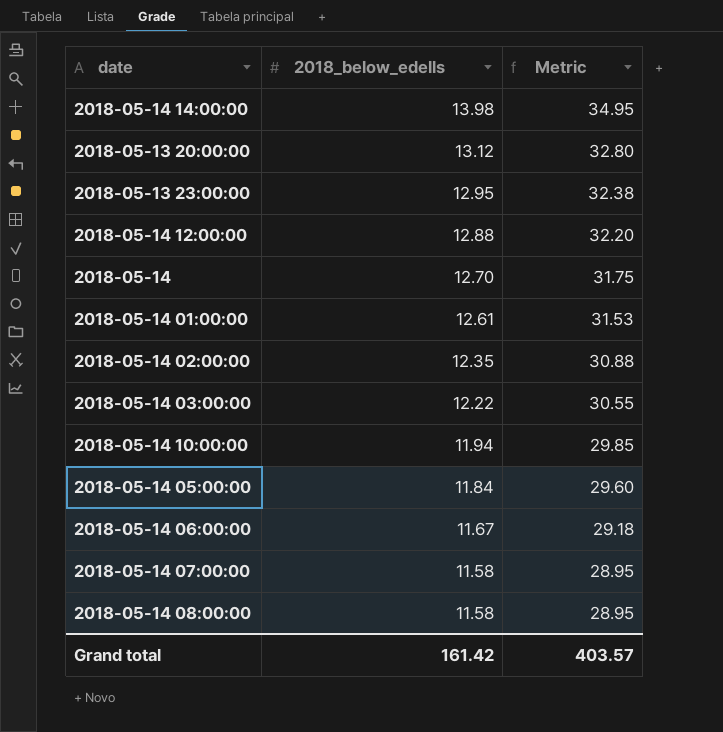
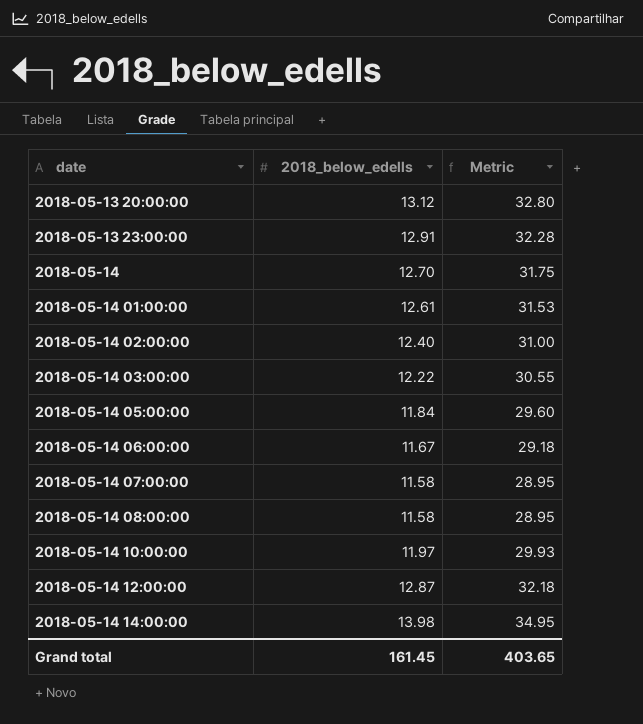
row order: 2018_below_edells descending -> date ascending
2018-05-13 23:00:00 | 2018_below_edells: 12.95 -> 12.91
2018-05-13 23:00:00 | Metric: 32.38 -> 32.28
2018-05-14 02:00:00 | 2018_below_edells: 12.35 -> 12.40
2018-05-14 02:00:00 | Metric: 30.88 -> 31.00
2018-05-14 10:00:00 | 2018_below_edells: 11.94 -> 11.97
2018-05-14 10:00:00 | Metric: 29.85 -> 29.93
2018-05-14 12:00:00 | 2018_below_edells: 12.88 -> 12.87
2018-05-14 12:00:00 | Metric: 32.20 -> 32.18
Grand total | 2018_below_edells: 161.42 -> 161.45
Grand total | Metric: 403.57 -> 403.65

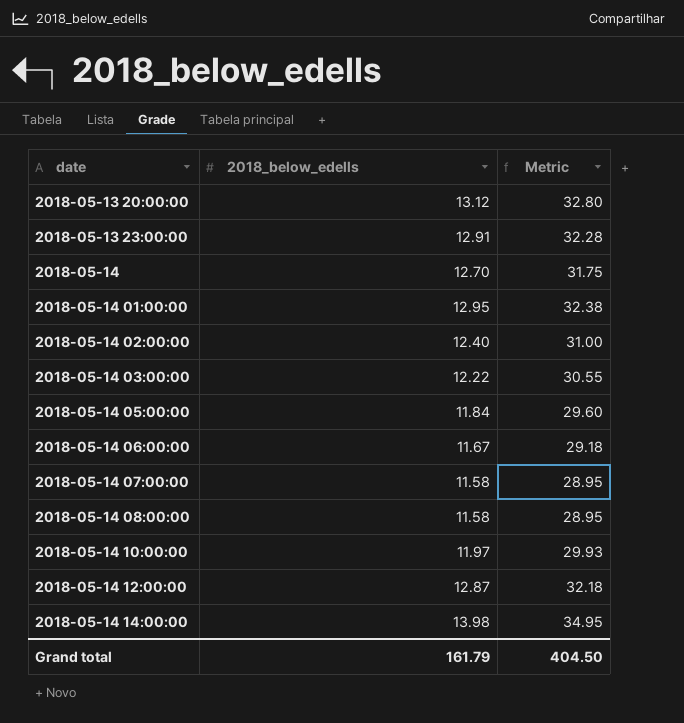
2018-05-14 01:00:00 | 2018_below_edells: 12.61 -> 12.95
2018-05-14 01:00:00 | Metric: 31.53 -> 32.38
Grand total | 2018_below_edells: 161.45 -> 161.79
Grand total | Metric: 403.65 -> 404.50

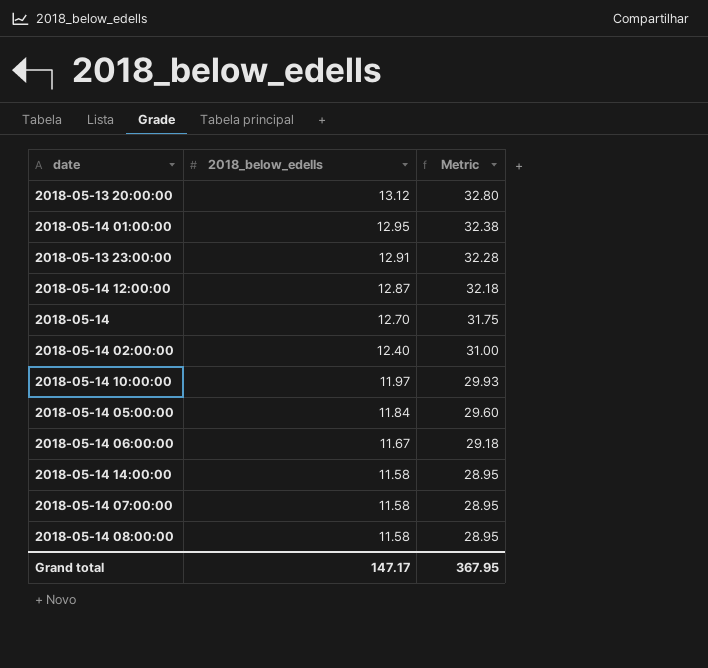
row order: date ascending -> 2018_below_edells descending
row 2018-05-14 03:00:00: 12.22 | 30.55 -> none
2018-05-14 14:00:00 | 2018_below_edells: 13.98 -> 11.58
2018-05-14 14:00:00 | Metric: 34.95 -> 28.95
Grand total | 2018_below_edells: 161.79 -> 147.17
Grand total | Metric: 404.50 -> 367.95

